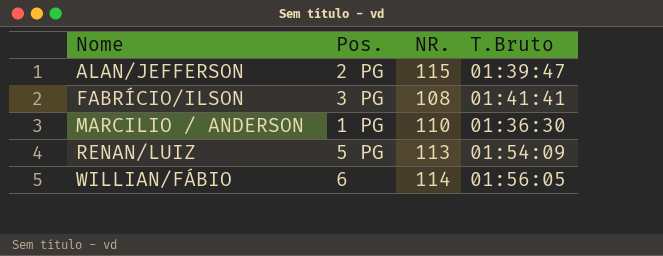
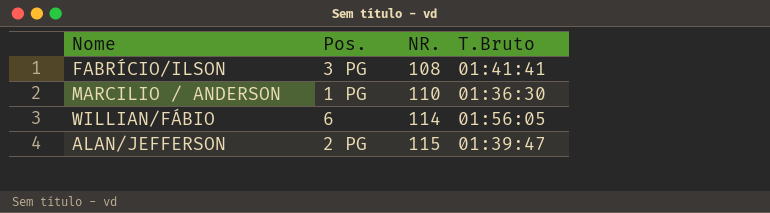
row order: Nome ascending -> NR. ascending
row RENAN/LUIZ: 5 PG | 113 | 01:54:09 -> none

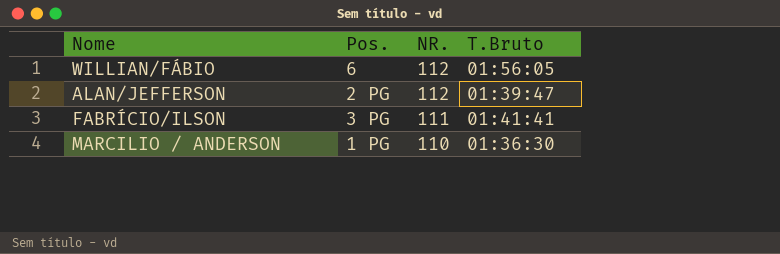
row order: NR. ascending -> NR. descending
WILLIAN/FÁBIO | NR.: 114 -> 112
ALAN/JEFFERSON | NR.: 115 -> 112
FABRÍCIO/ILSON | NR.: 108 -> 111

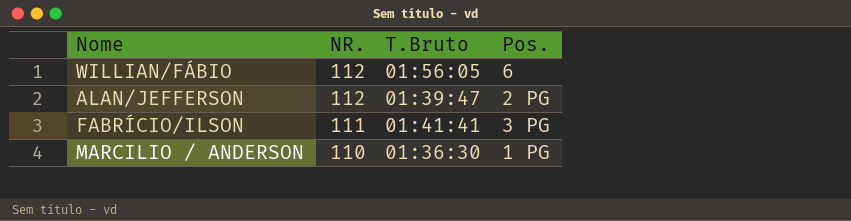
column Pos. | position: 2 -> 4

